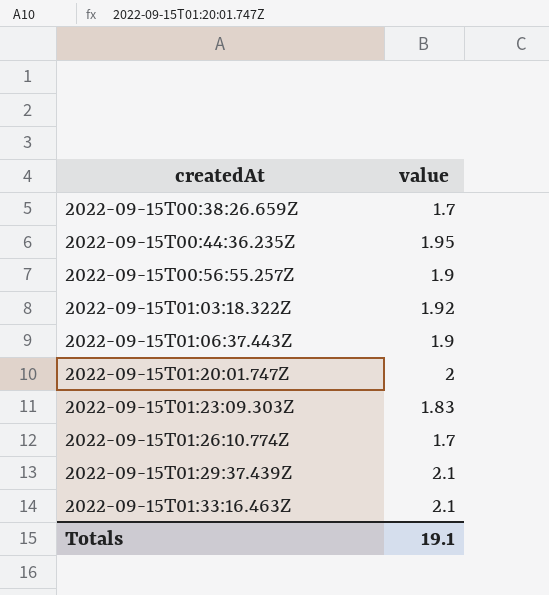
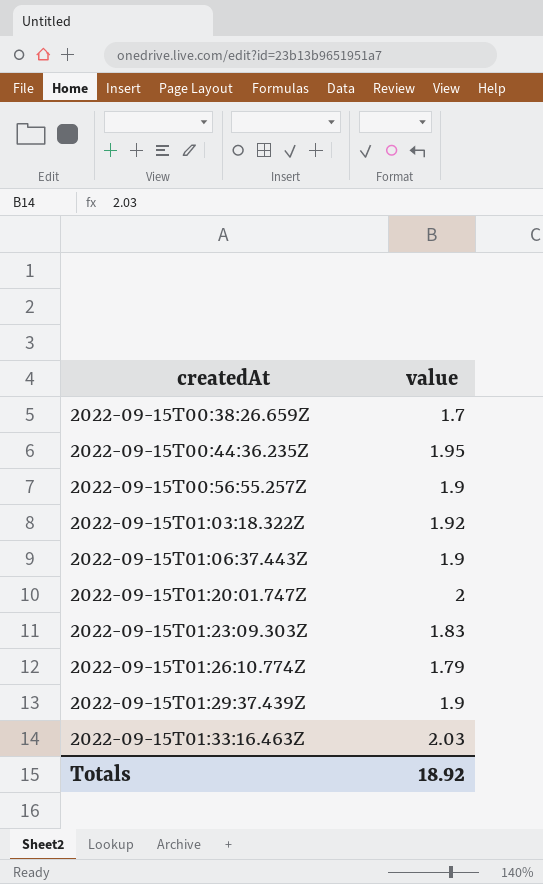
2022-09-15T01:26:10.774Z | value: 1.7 -> 1.79
2022-09-15T01:29:37.439Z | value: 2.1 -> 1.9
2022-09-15T01:33:16.463Z | value: 2.1 -> 2.03
Totals | value: 19.1 -> 18.92

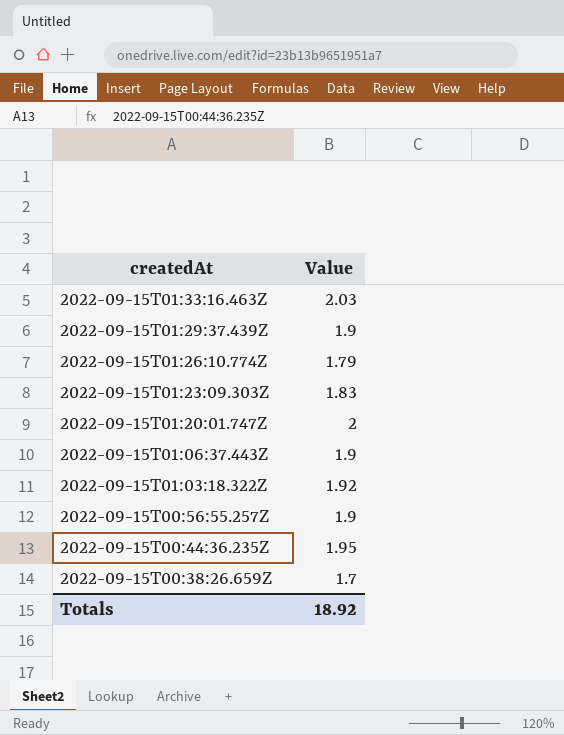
row order: createdAt ascending -> createdAt descending
column name: value -> Value

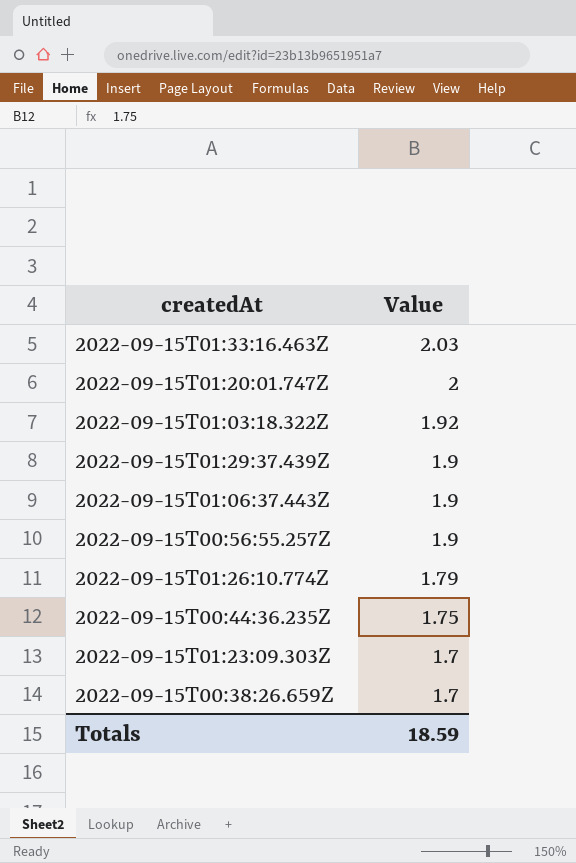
row order: createdAt descending -> Value descending
2022-09-15T00:44:36.235Z | Value: 1.95 -> 1.75
2022-09-15T01:23:09.303Z | Value: 1.83 -> 1.7
Totals | Value: 18.92 -> 18.59

